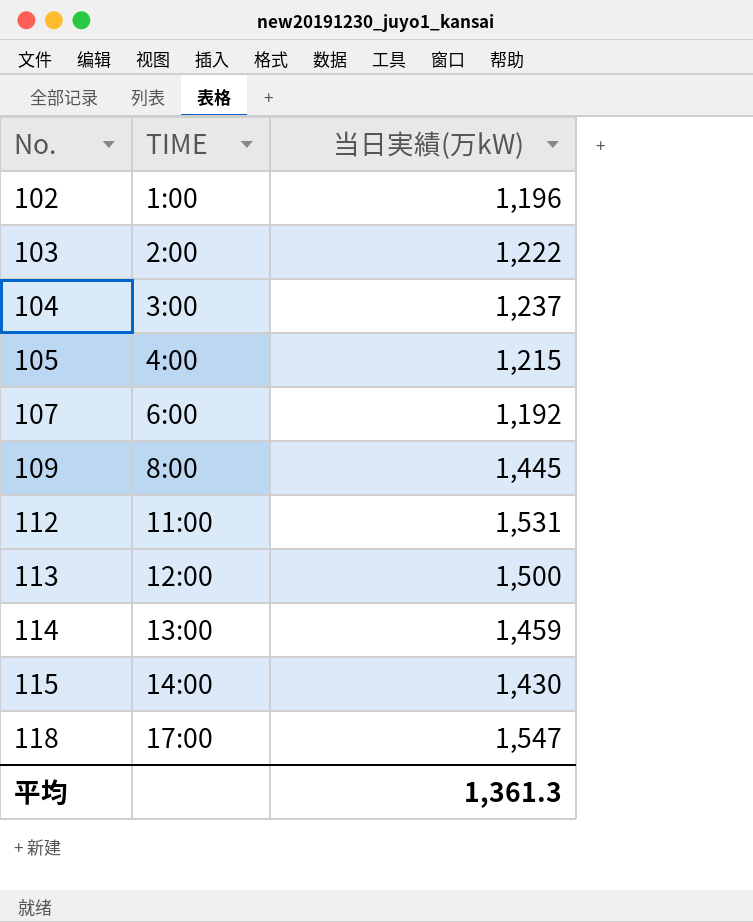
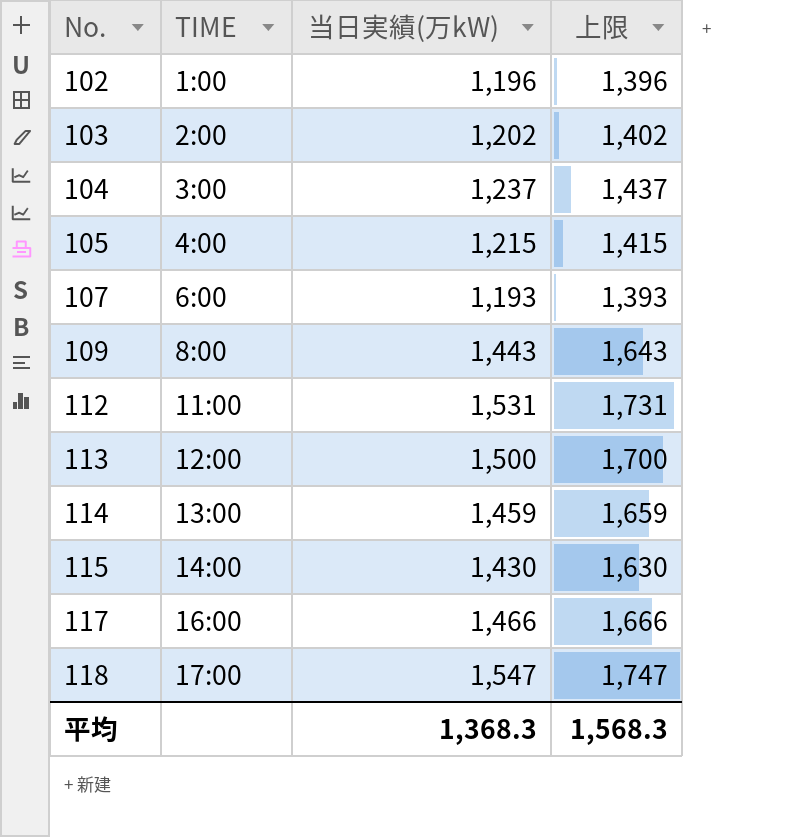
column 上限 | formula: none -> [当日実績(万kW)] + 200
103 | 当日実績(万kW): 1,222 -> 1,202
107 | 当日実績(万kW): 1,192 -> 1,193
109 | 当日実績(万kW): 1,445 -> 1,443
row 117: none -> 16:00 | 1,466 | 1,666
平均 | 当日実績(万kW): 1,361.3 -> 1,368.3

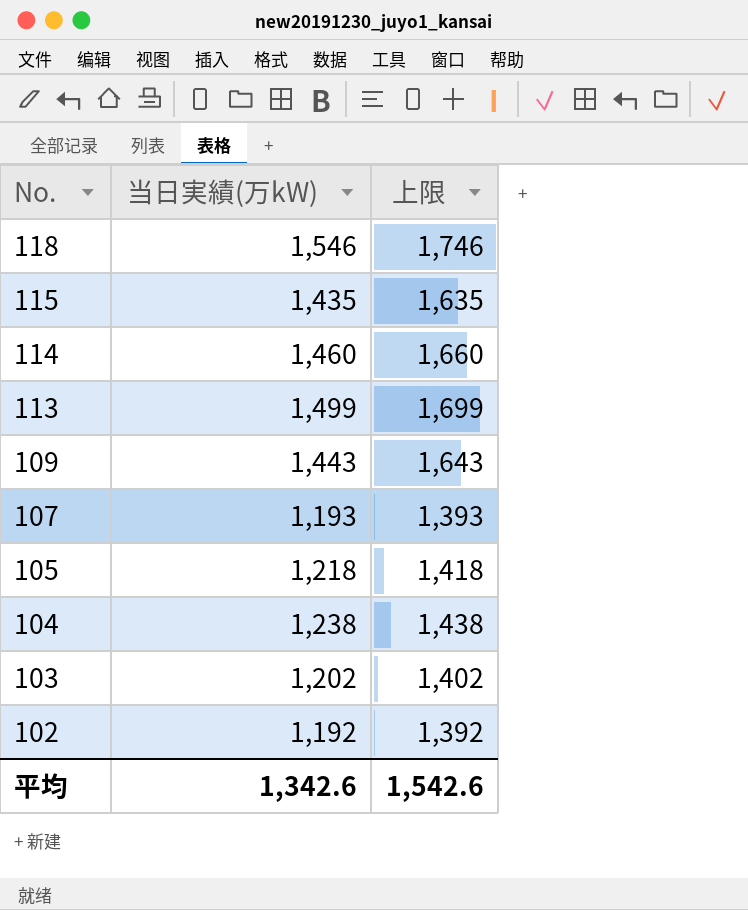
row order: No. ascending -> No. descending
column TIME | position: 2 -> none
row 112: 11:00 | 1,531 | 1,731 -> none
row 117: 16:00 | 1,466 | 1,666 -> none
118 | 当日実績(万kW): 1,547 -> 1,546
118 | 上限: 1,747 -> 1,746
115 | 当日実績(万kW): 1,430 -> 1,435
115 | 上限: 1,630 -> 1,635
114 | 当日実績(万kW): 1,459 -> 1,460
114 | 上限: 1,659 -> 1,660
113 | 当日実績(万kW): 1,500 -> 1,499
113 | 上限: 1,700 -> 1,699
105 | 当日実績(万kW): 1,215 -> 1,218
105 | 上限: 1,415 -> 1,418
104 | 当日実績(万kW): 1,237 -> 1,238
104 | 上限: 1,437 -> 1,438
102 | 当日実績(万kW): 1,196 -> 1,192
102 | 上限: 1,396 -> 1,392
平均 | 当日実績(万kW): 1,368.3 -> 1,342.6
平均 | 上限: 1,568.3 -> 1,542.6

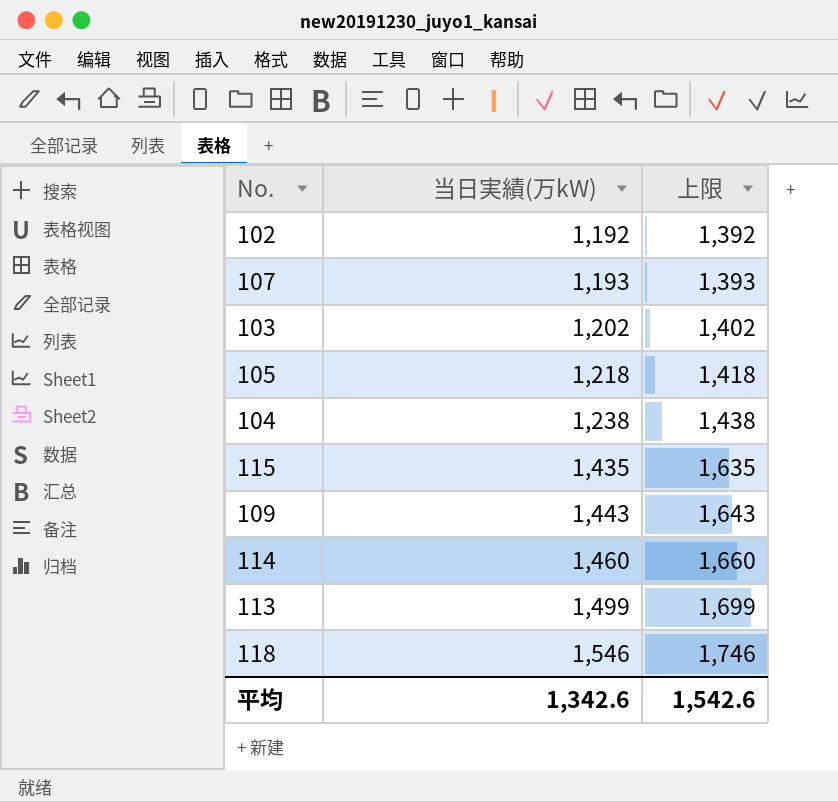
row order: No. descending -> 当日実績(万kW) ascending

